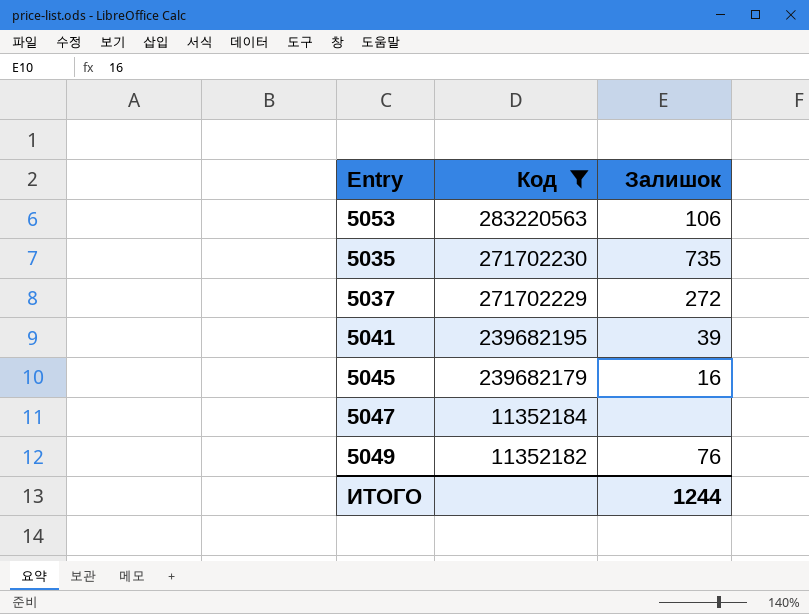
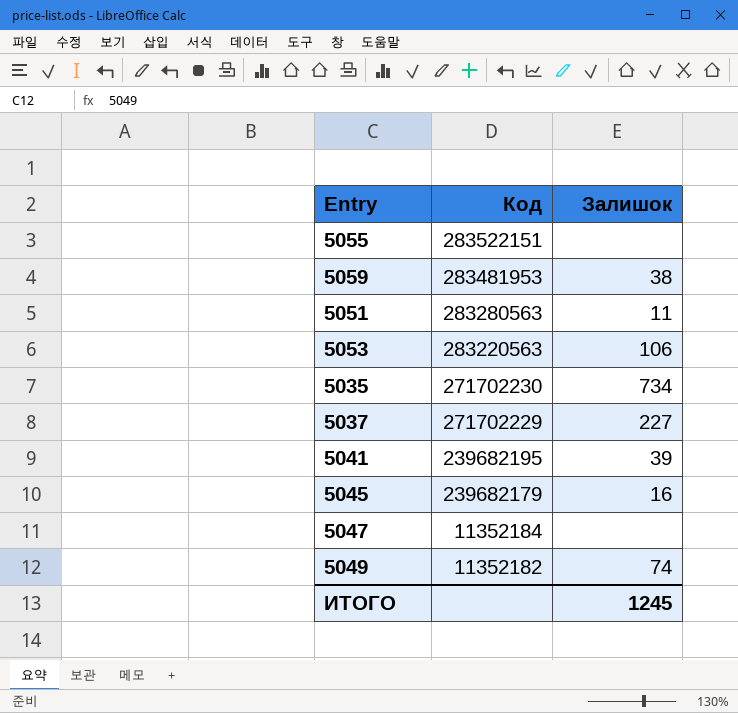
filter: Код <= 283220563 -> none
5035 | Залишок: 735 -> 734
5037 | Залишок: 272 -> 227
5049 | Залишок: 76 -> 74
ИТОГО | Залишок: 1244 -> 1245

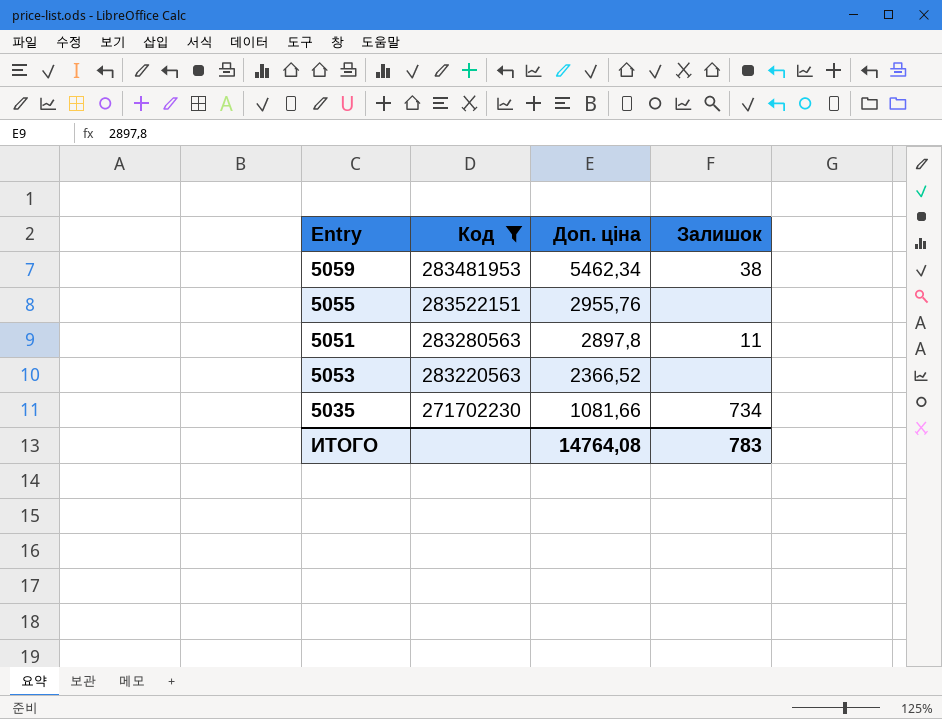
filter: none -> Код >= 271702230
row order: Код descending -> Доп. ціна descending
column Доп. ціна | position: none -> 3
5053 | Залишок: 106 -> none
ИТОГО | Залишок: 1245 -> 783

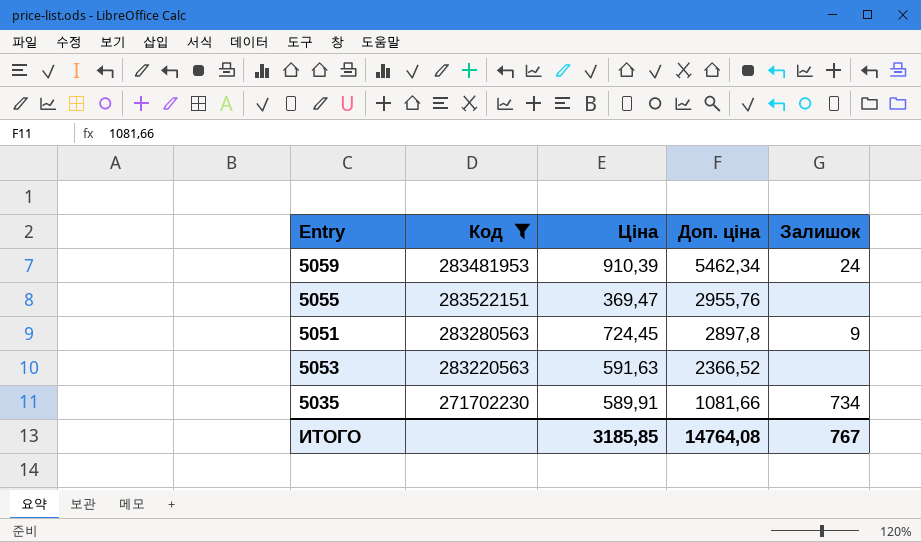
column Ціна | position: none -> 3
5059 | Залишок: 38 -> 24
5051 | Залишок: 11 -> 9
ИТОГО | Залишок: 783 -> 767

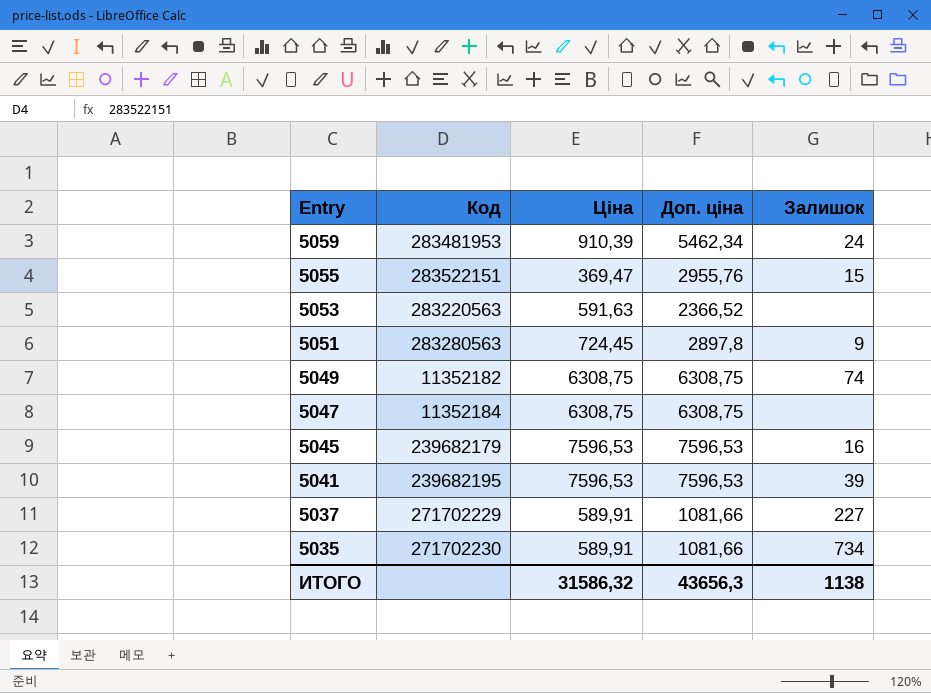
filter: Код >= 271702230 -> none
row order: Доп. ціна descending -> Entry descending
5055 | Залишок: none -> 15
ИТОГО | Ціна: 3185,85 -> 31586,32
ИТОГО | Доп. ціна: 14764,08 -> 43656,3
ИТОГО | Залишок: 767 -> 1138

